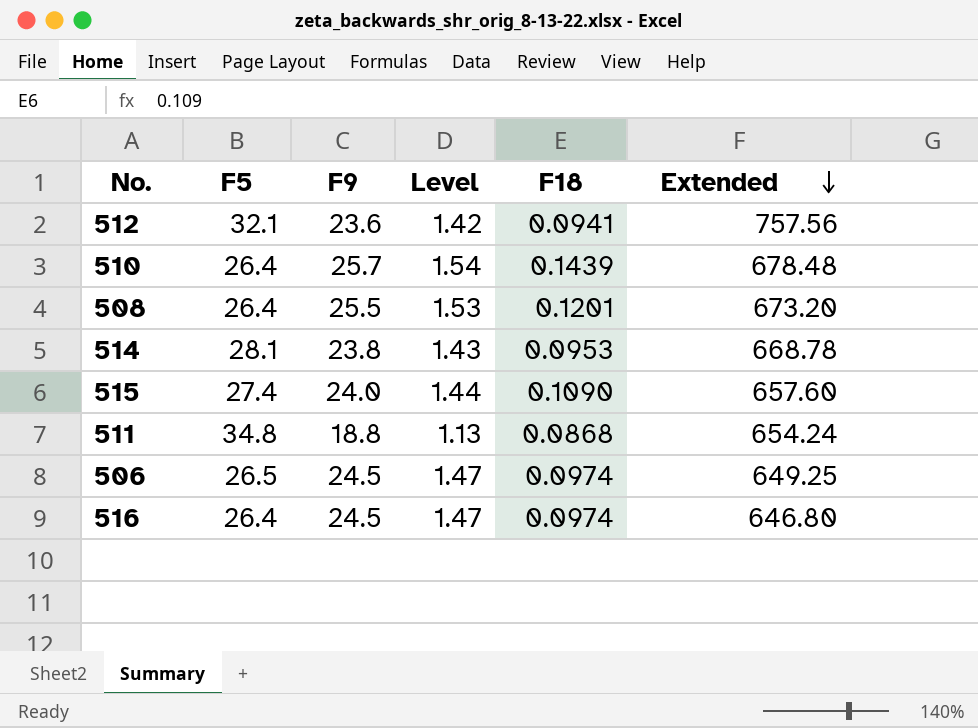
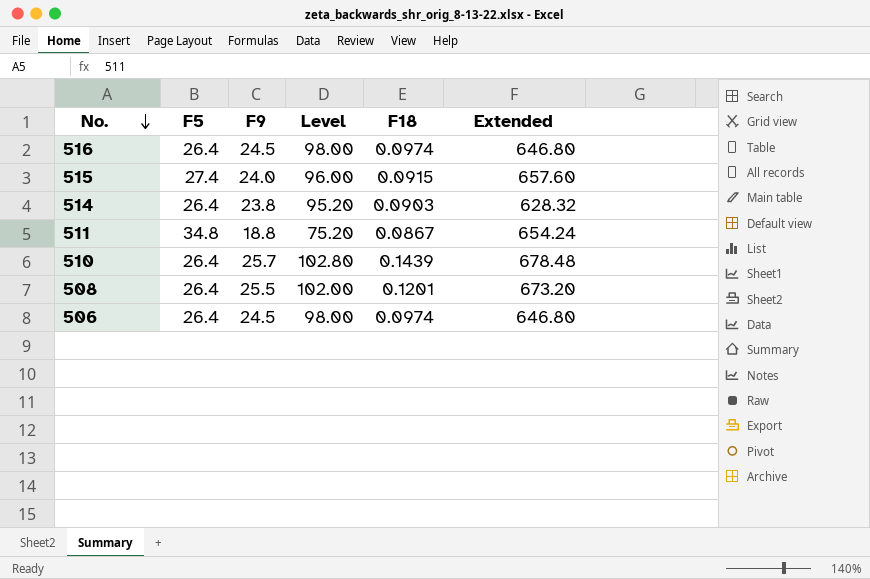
row order: Extended descending -> No. descending
column Level | formula: [F9] * 0.06 -> [F9] * 4
row 512: 32.1 | 23.6 | 1.42 | 0.0941 | 757.56 -> none
515 | F18: 0.1090 -> 0.0915
514 | F5: 28.1 -> 26.4
514 | F18: 0.0953 -> 0.0903
514 | Extended: 668.78 -> 628.32
511 | F18: 0.0868 -> 0.0867
506 | F5: 26.5 -> 26.4
506 | Extended: 649.25 -> 646.80

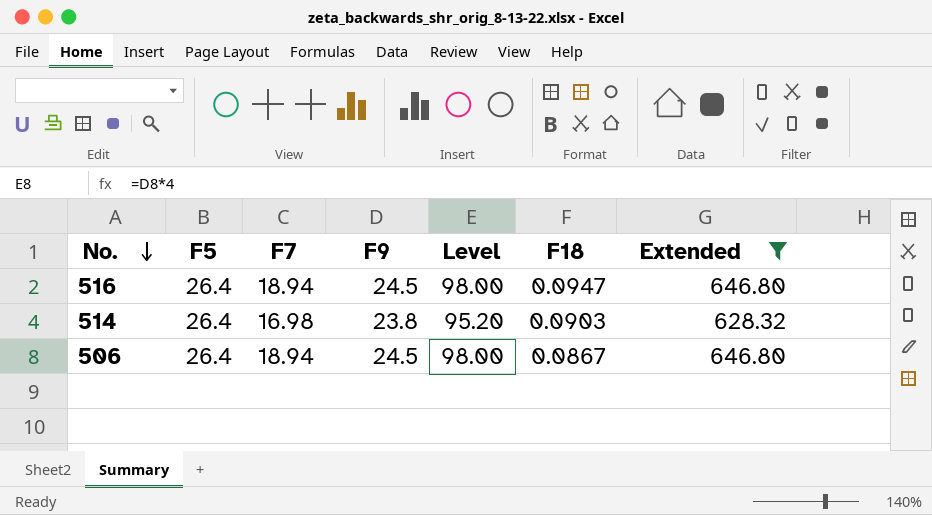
filter: none -> Extended <= 646.80
column F7 | position: none -> 3
516 | F18: 0.0974 -> 0.0947
506 | F18: 0.0974 -> 0.0867

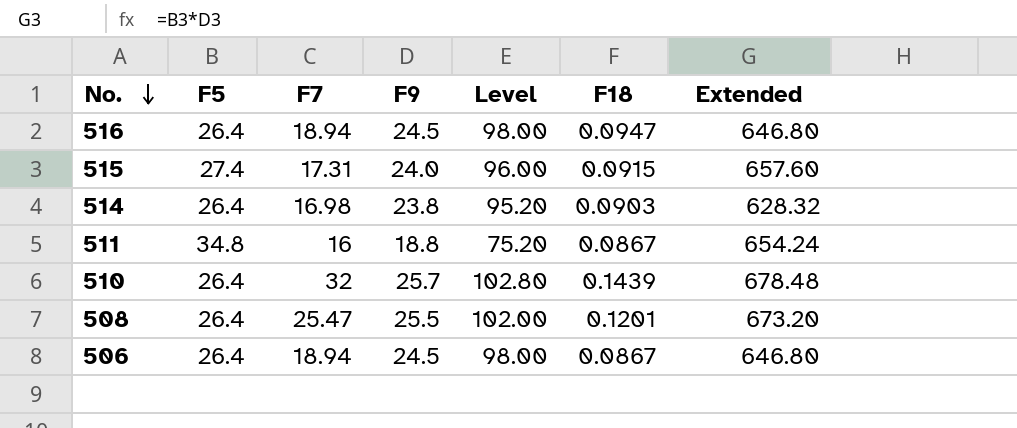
filter: Extended <= 646.80 -> none

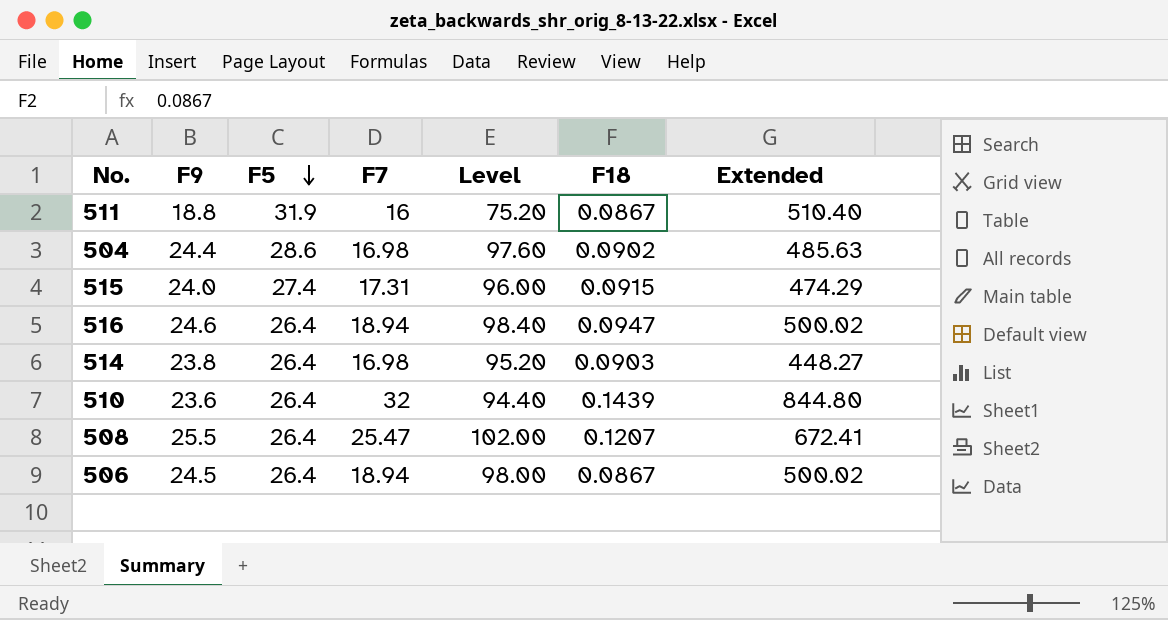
row order: No. descending -> F5 descending
column F9 | position: 4 -> 2
column Extended | formula: [F5] * [F9] -> [F5] * [F7]
511 | F5: 34.8 -> 31.9
row 504: none -> 24.4 | 28.6 | 16.98 | 97.60 | 0.0902 | 485.63
516 | F9: 24.5 -> 24.6
516 | Level: 98.00 -> 98.40
510 | F9: 25.7 -> 23.6
510 | Level: 102.80 -> 94.40
508 | F18: 0.1201 -> 0.1207

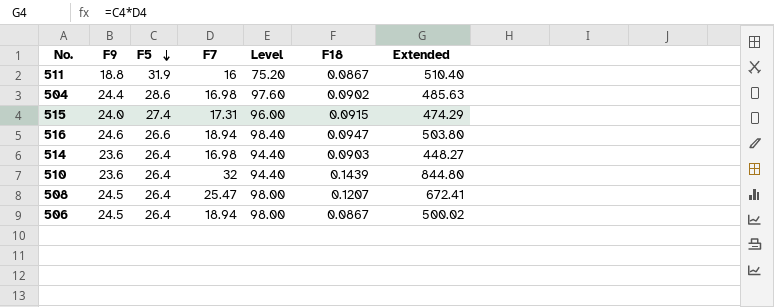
516 | F5: 26.4 -> 26.6
516 | Extended: 500.02 -> 503.80
514 | F9: 23.8 -> 23.6
514 | Level: 95.20 -> 94.40
508 | F9: 25.5 -> 24.5
508 | Level: 102.00 -> 98.00

